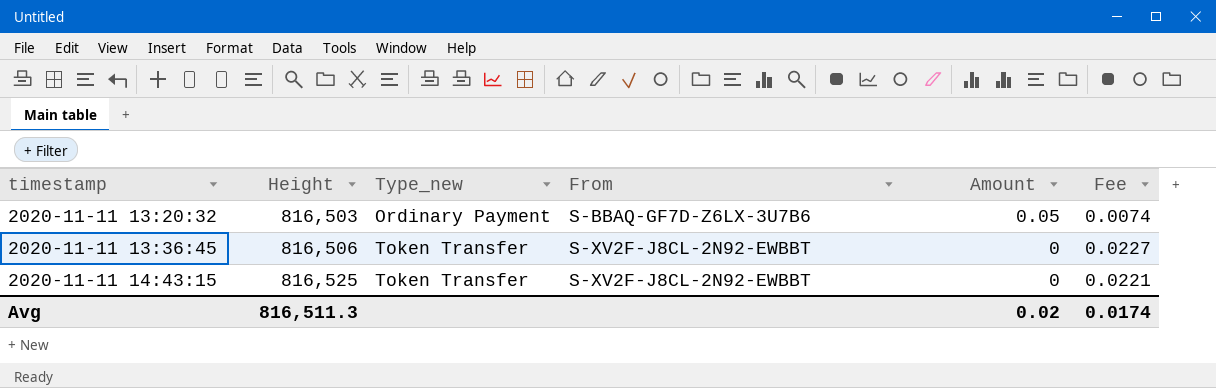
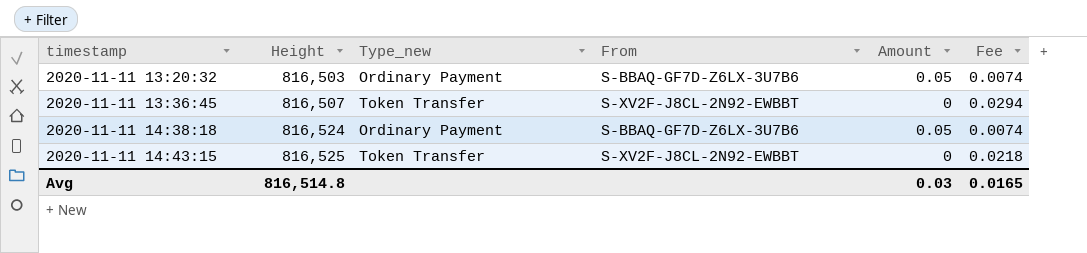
2020-11-11 13:36:45 | Height: 816,506 -> 816,507
2020-11-11 13:36:45 | Fee: 0.0227 -> 0.0294
row 2020-11-11 14:38:18: none -> 816,524 | Ordinary Payment | S-BBAQ-GF7D-Z6LX-3U7B6 | 0.05 | 0.0074
2020-11-11 14:43:15 | Fee: 0.0221 -> 0.0218
Avg | Height: 816,511.3 -> 816,514.8
Avg | Amount: 0.02 -> 0.03
Avg | Fee: 0.0174 -> 0.0165

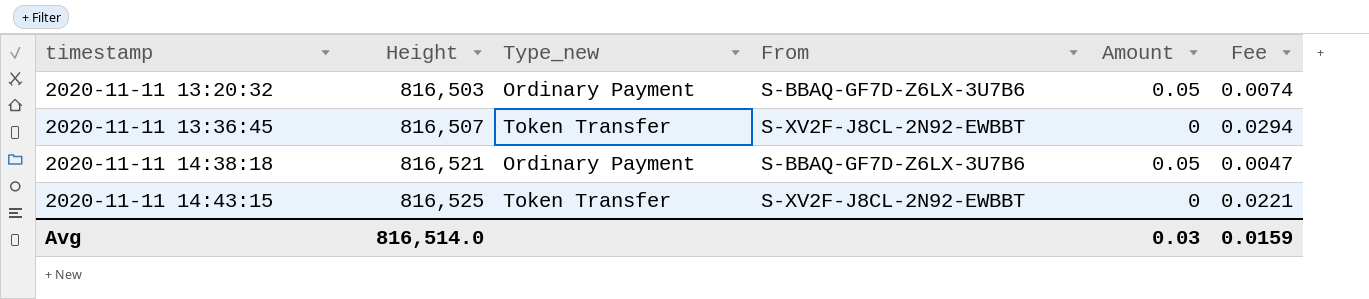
2020-11-11 14:38:18 | Height: 816,524 -> 816,521
2020-11-11 14:38:18 | Fee: 0.0074 -> 0.0047
2020-11-11 14:43:15 | Fee: 0.0218 -> 0.0221
Avg | Height: 816,514.8 -> 816,514.0
Avg | Fee: 0.0165 -> 0.0159

